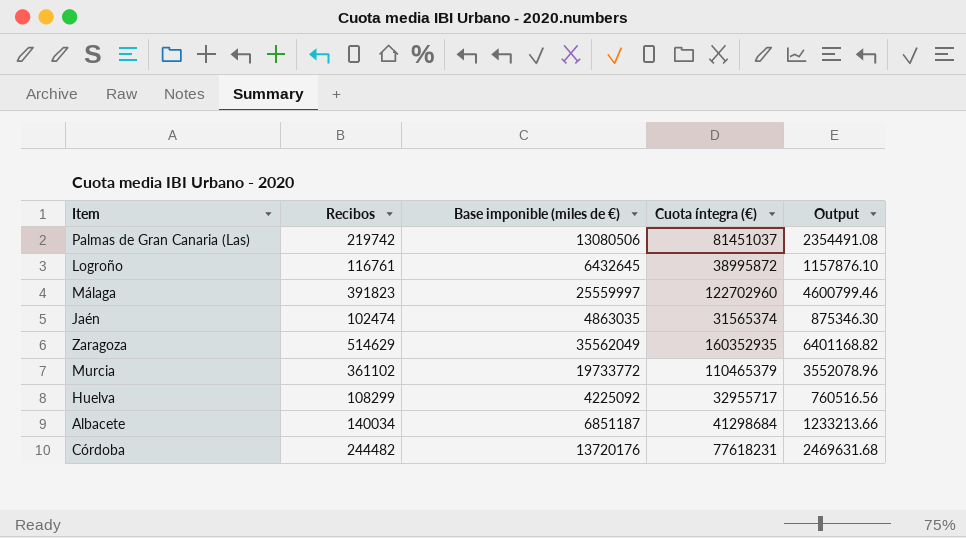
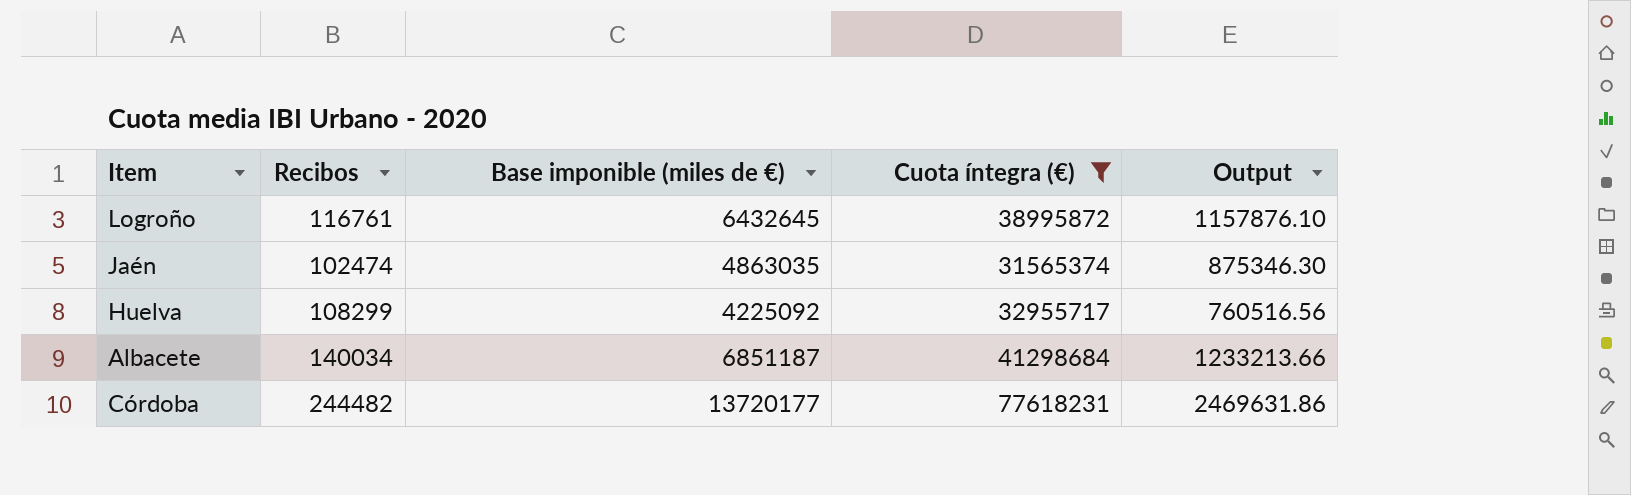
filter: none -> Cuota íntegra (€) <= 77618231
Córdoba | Base imponible (miles de €): 13720176 -> 13720177
Córdoba | Output: 2469631.68 -> 2469631.86

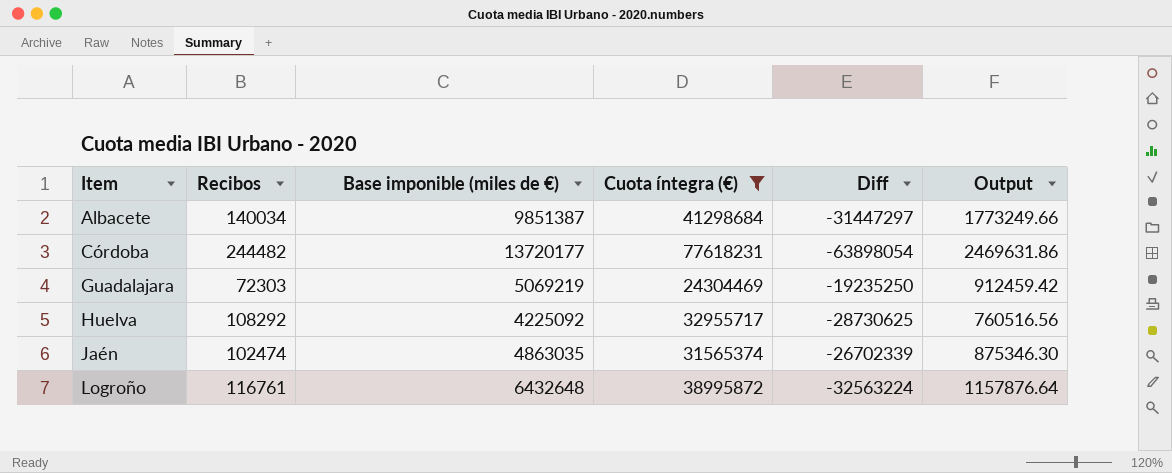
row order: none -> Item ascending
column Diff | formula: none -> [Base imponible (miles de €)] - [Cuota íntegra (€)]
Albacete | Base imponible (miles de €): 6851187 -> 9851387
Albacete | Output: 1233213.66 -> 1773249.66
row Guadalajara: none -> 72303 | 5069219 | 24304469 | -19235250 | 912459.42
Huelva | Recibos: 108299 -> 108292
Logroño | Base imponible (miles de €): 6432645 -> 6432648
Logroño | Output: 1157876.10 -> 1157876.64

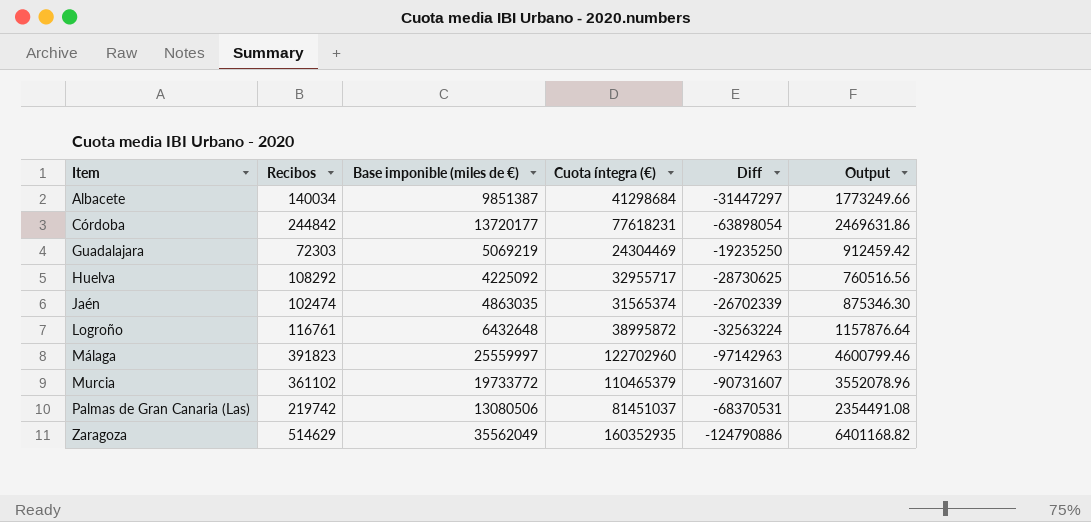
filter: Cuota íntegra (€) <= 77618231 -> none
Córdoba | Recibos: 244482 -> 244842

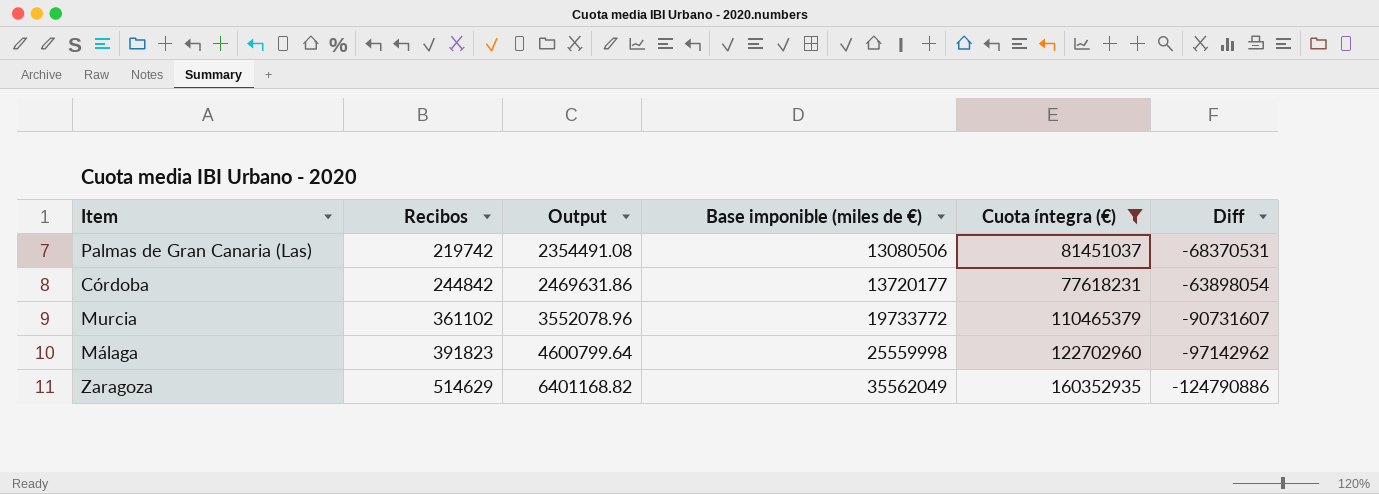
filter: none -> Cuota íntegra (€) >= 77618231
row order: Item ascending -> Recibos ascending
column Output | position: 6 -> 3
Málaga | Output: 4600799.46 -> 4600799.64
Málaga | Base imponible (miles de €): 25559997 -> 25559998
Málaga | Diff: -97142963 -> -97142962

